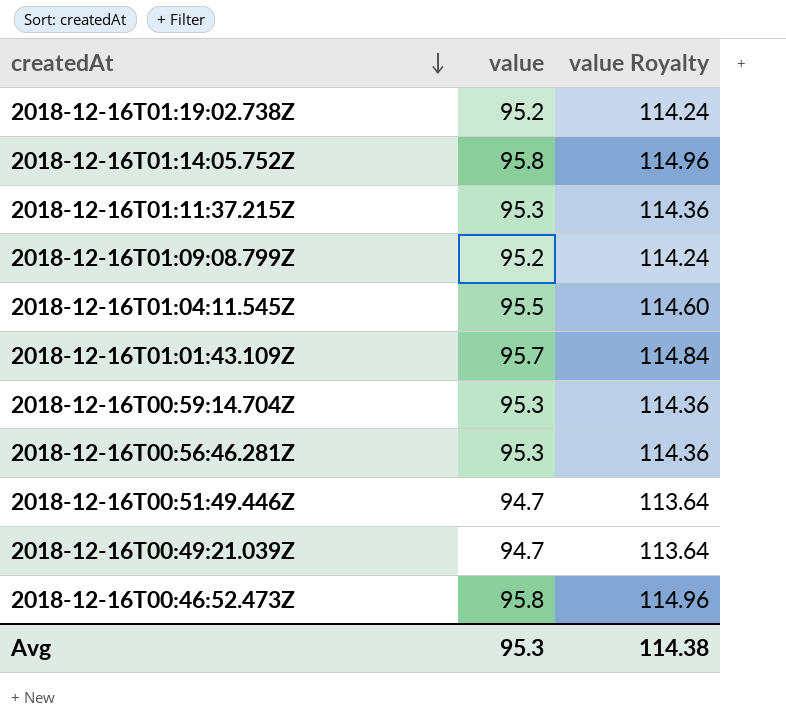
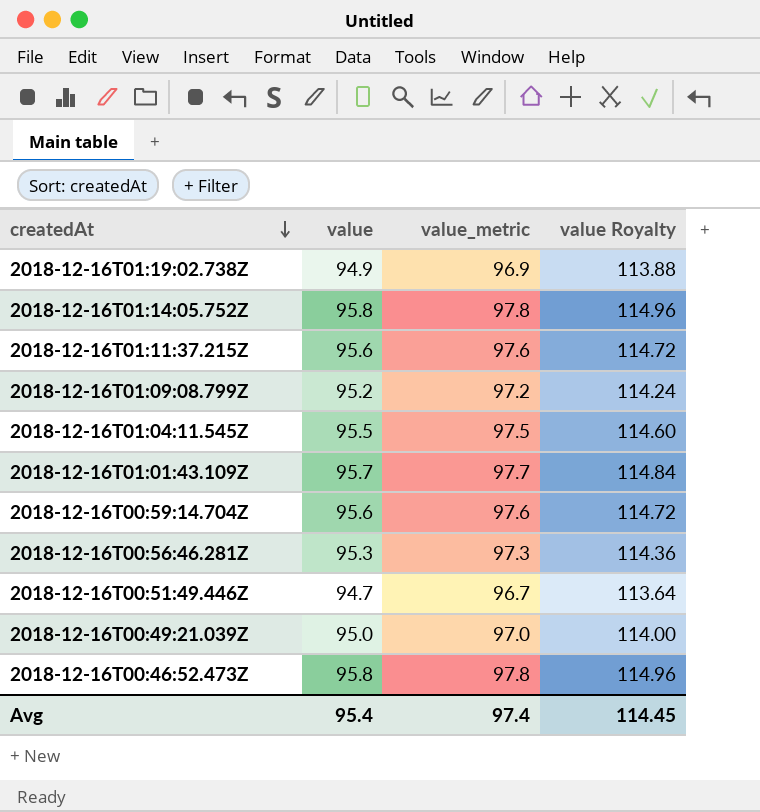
column value_metric | formula: none -> [value] + 2
2018-12-16T01:19:02.738Z | value: 95.2 -> 94.9
2018-12-16T01:19:02.738Z | value Royalty: 114.24 -> 113.88
2018-12-16T01:11:37.215Z | value: 95.3 -> 95.6
2018-12-16T01:11:37.215Z | value Royalty: 114.36 -> 114.72
2018-12-16T00:59:14.704Z | value: 95.3 -> 95.6
2018-12-16T00:59:14.704Z | value Royalty: 114.36 -> 114.72
2018-12-16T00:49:21.039Z | value: 94.7 -> 95.0
2018-12-16T00:49:21.039Z | value Royalty: 113.64 -> 114.00
Avg | value: 95.3 -> 95.4
Avg | value Royalty: 114.38 -> 114.45

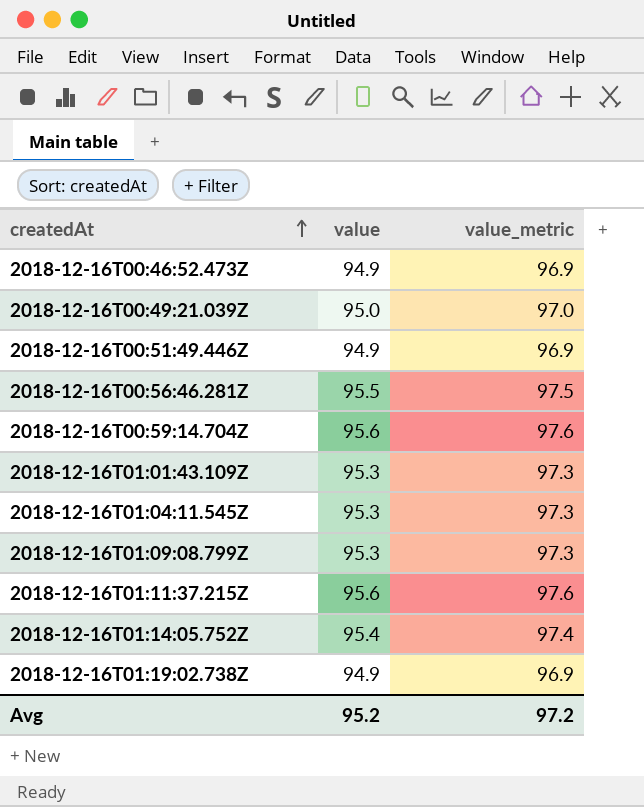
row order: createdAt descending -> createdAt ascending
column value Royalty | formula: [value] * 1.2 -> none
2018-12-16T00:46:52.473Z | value: 95.8 -> 94.9
2018-12-16T00:46:52.473Z | value_metric: 97.8 -> 96.9
2018-12-16T00:51:49.446Z | value: 94.7 -> 94.9
2018-12-16T00:51:49.446Z | value_metric: 96.7 -> 96.9
2018-12-16T00:56:46.281Z | value: 95.3 -> 95.5
2018-12-16T00:56:46.281Z | value_metric: 97.3 -> 97.5
2018-12-16T01:01:43.109Z | value: 95.7 -> 95.3
2018-12-16T01:01:43.109Z | value_metric: 97.7 -> 97.3
2018-12-16T01:04:11.545Z | value: 95.5 -> 95.3
2018-12-16T01:04:11.545Z | value_metric: 97.5 -> 97.3
2018-12-16T01:09:08.799Z | value: 95.2 -> 95.3
2018-12-16T01:09:08.799Z | value_metric: 97.2 -> 97.3
2018-12-16T01:14:05.752Z | value: 95.8 -> 95.4
2018-12-16T01:14:05.752Z | value_metric: 97.8 -> 97.4
Avg | value: 95.4 -> 95.2
Avg | value_metric: 97.4 -> 97.2

